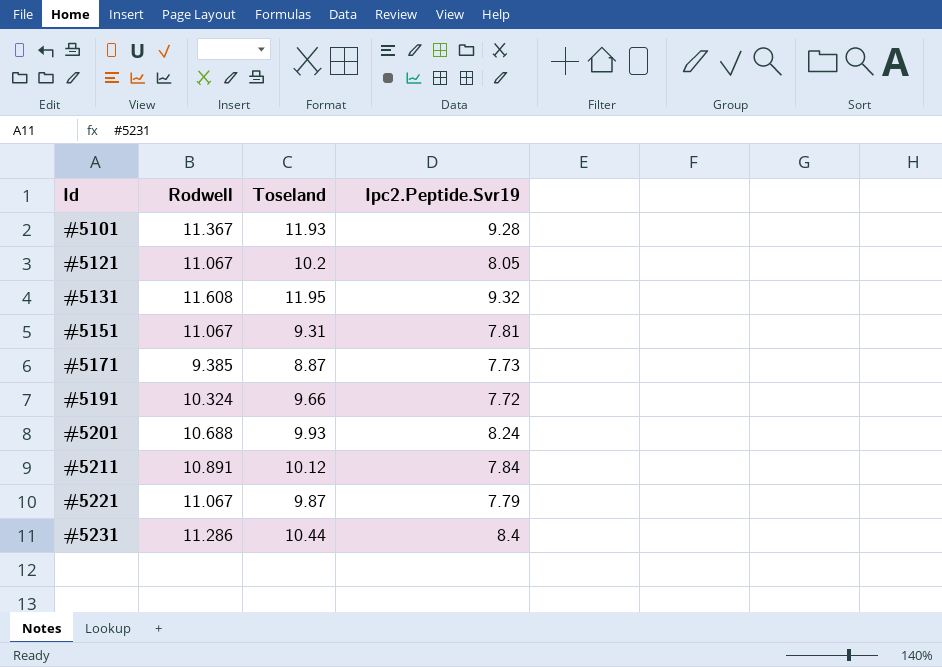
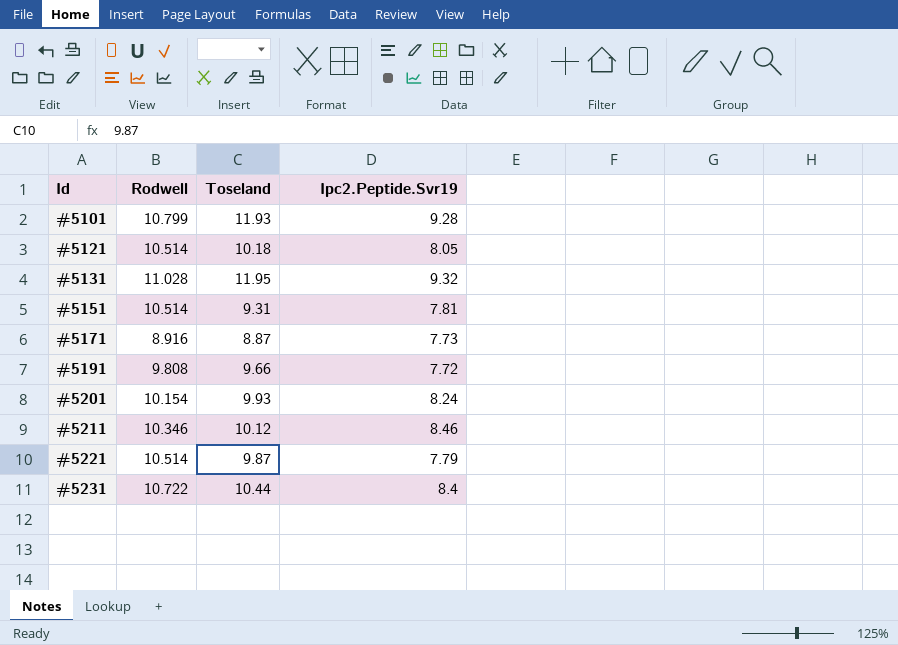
#5101 | Rodwell: 11.367 -> 10.799
#5121 | Rodwell: 11.067 -> 10.514
#5121 | Toseland: 10.2 -> 10.18
#5131 | Rodwell: 11.608 -> 11.028
#5151 | Rodwell: 11.067 -> 10.514
#5171 | Rodwell: 9.385 -> 8.916
#5191 | Rodwell: 10.324 -> 9.808
#5201 | Rodwell: 10.688 -> 10.154
#5211 | Rodwell: 10.891 -> 10.346
#5211 | Ipc2.Peptide.Svr19: 7.84 -> 8.46
#5221 | Rodwell: 11.067 -> 10.514
#5231 | Rodwell: 11.286 -> 10.722

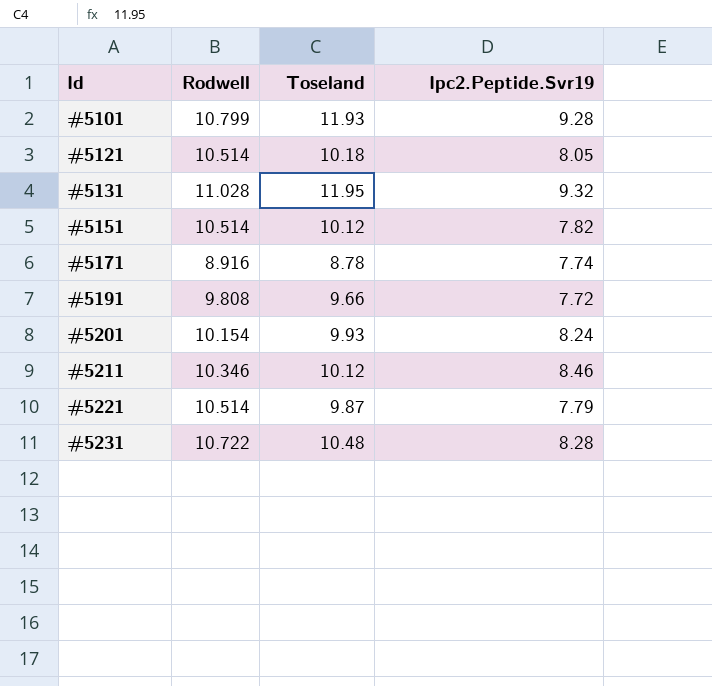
#5151 | Toseland: 9.31 -> 10.12
#5151 | Ipc2.Peptide.Svr19: 7.81 -> 7.82
#5171 | Toseland: 8.87 -> 8.78
#5171 | Ipc2.Peptide.Svr19: 7.73 -> 7.74
#5231 | Toseland: 10.44 -> 10.48
#5231 | Ipc2.Peptide.Svr19: 8.4 -> 8.28

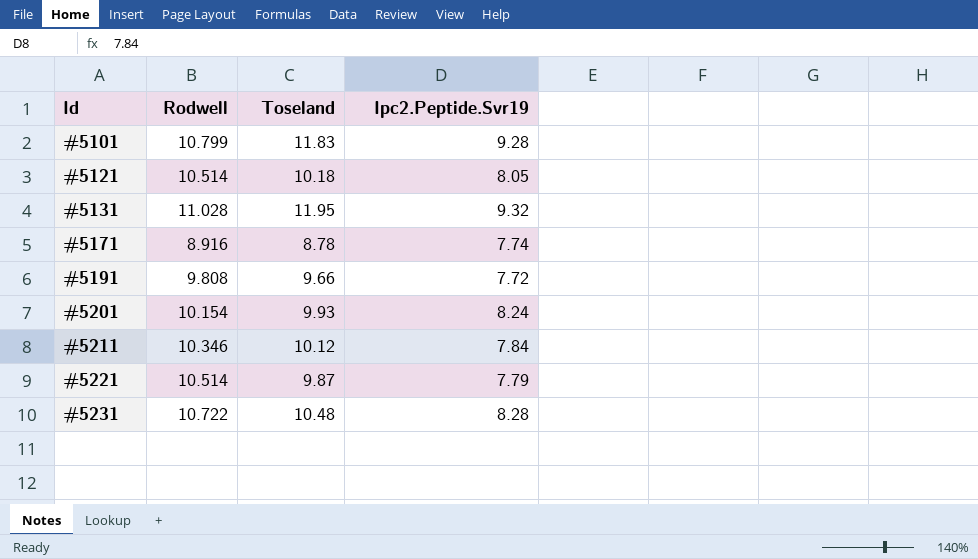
row #5151: 10.514 | 10.12 | 7.82 -> none
#5101 | Toseland: 11.93 -> 11.83
#5211 | Ipc2.Peptide.Svr19: 8.46 -> 7.84

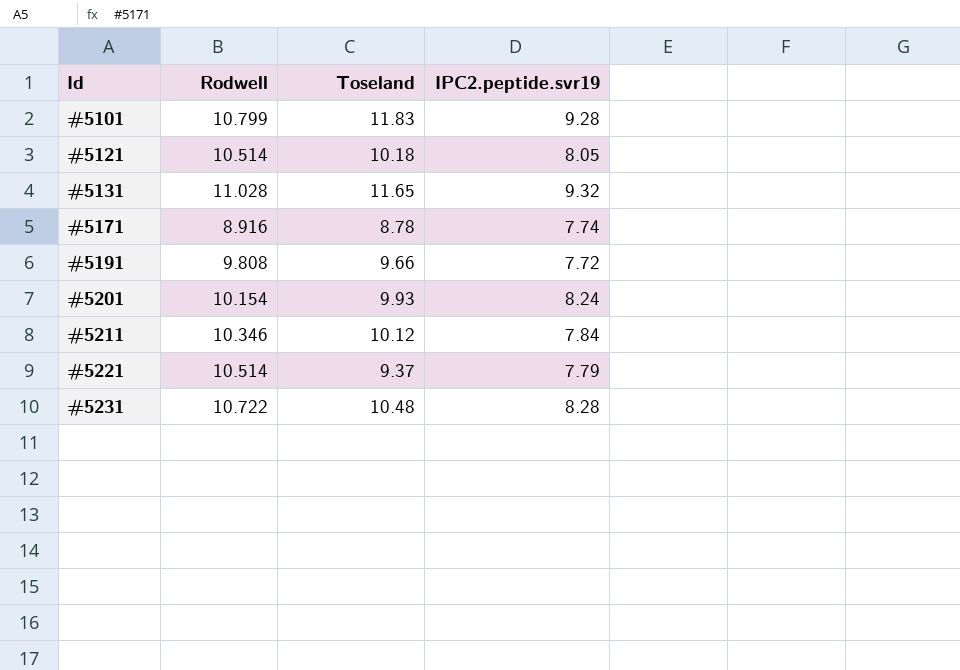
column name: Ipc2.Peptide.Svr19 -> IPC2.peptide.svr19
#5131 | Toseland: 11.95 -> 11.65
#5221 | Toseland: 9.87 -> 9.37

